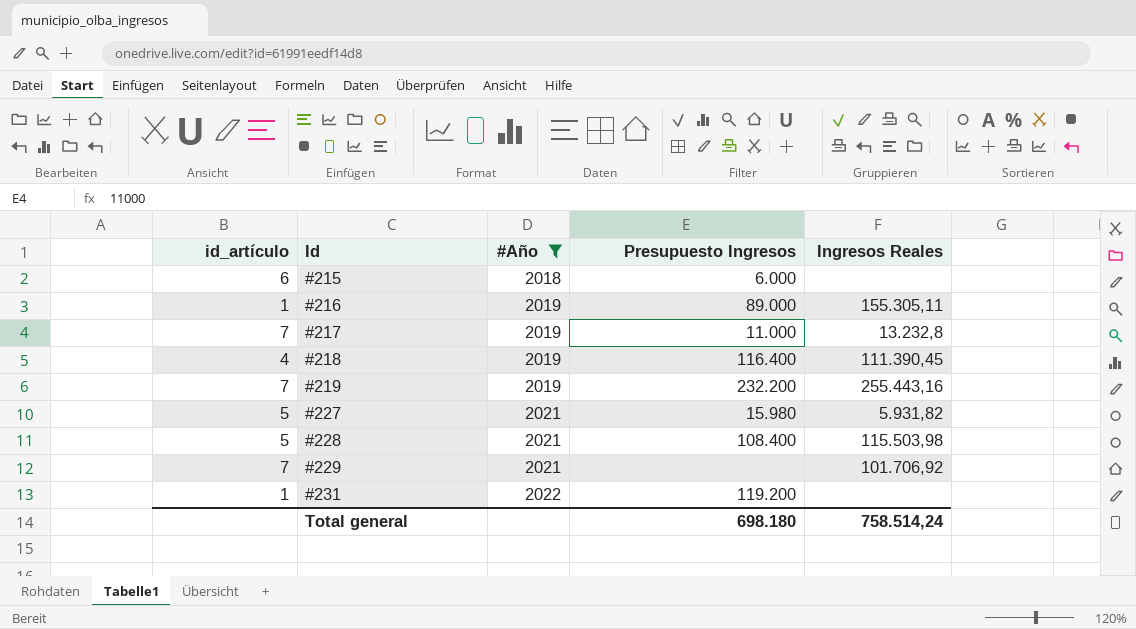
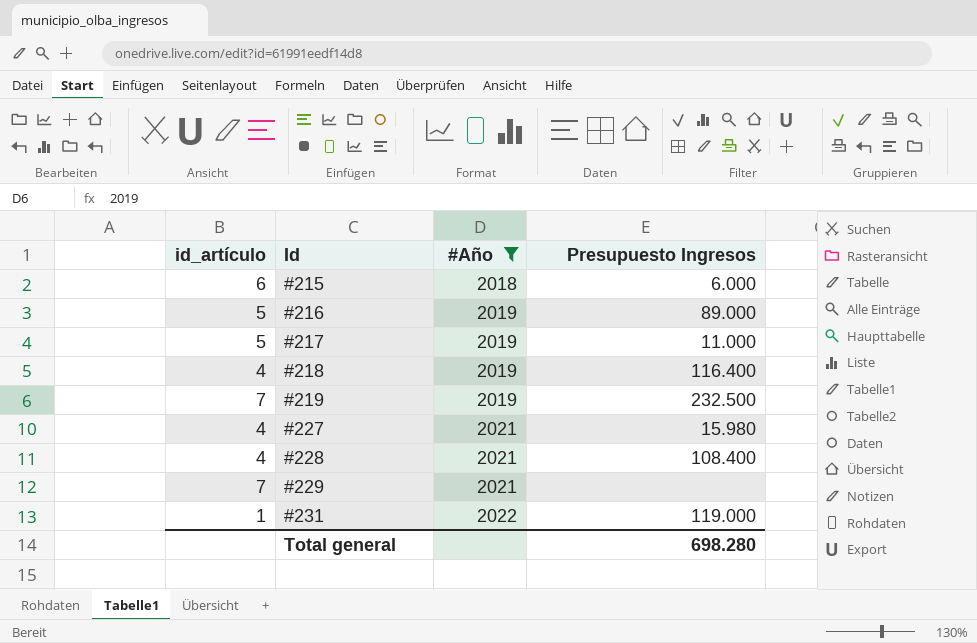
column Ingresos Reales | position: 5 -> none
#216 | id_artículo: 1 -> 5
#217 | id_artículo: 7 -> 5
#219 | Presupuesto Ingresos: 232.200 -> 232.500
#227 | id_artículo: 5 -> 4
#228 | id_artículo: 5 -> 4
#231 | Presupuesto Ingresos: 119.200 -> 119.000
Total general | Presupuesto Ingresos: 698.180 -> 698.280

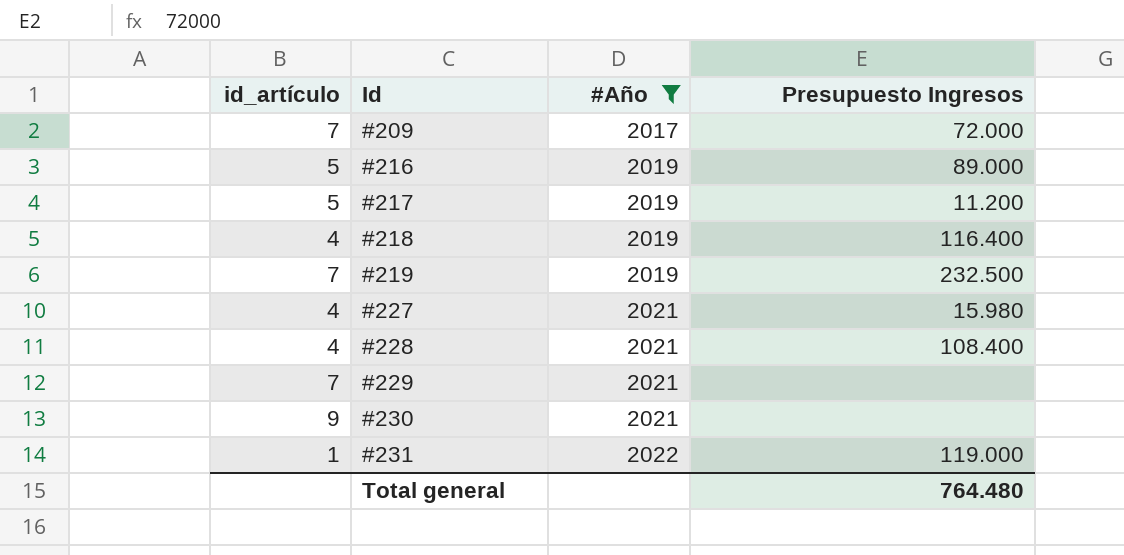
row #215: 6 | 2018 | 6.000 -> none
row #209: none -> 7 | 2017 | 72.000
#217 | Presupuesto Ingresos: 11.000 -> 11.200
row #230: none -> 9 | 2021 | none
Total general | Presupuesto Ingresos: 698.280 -> 764.480

